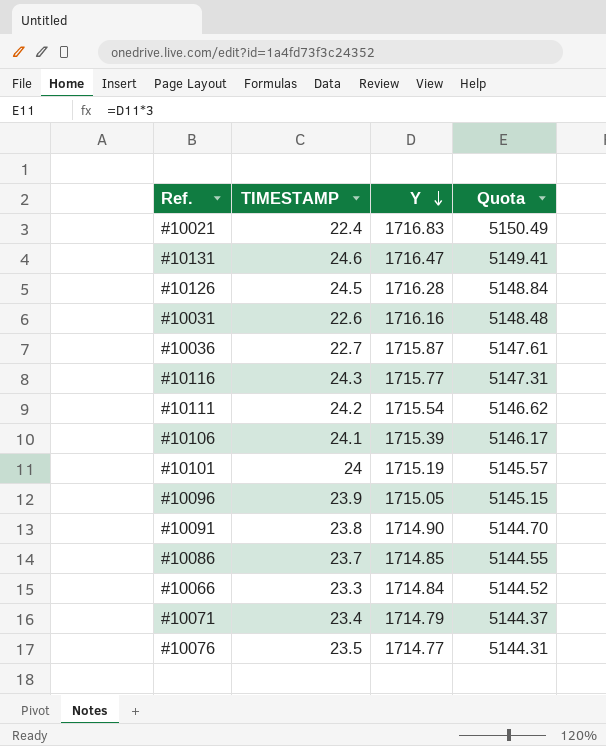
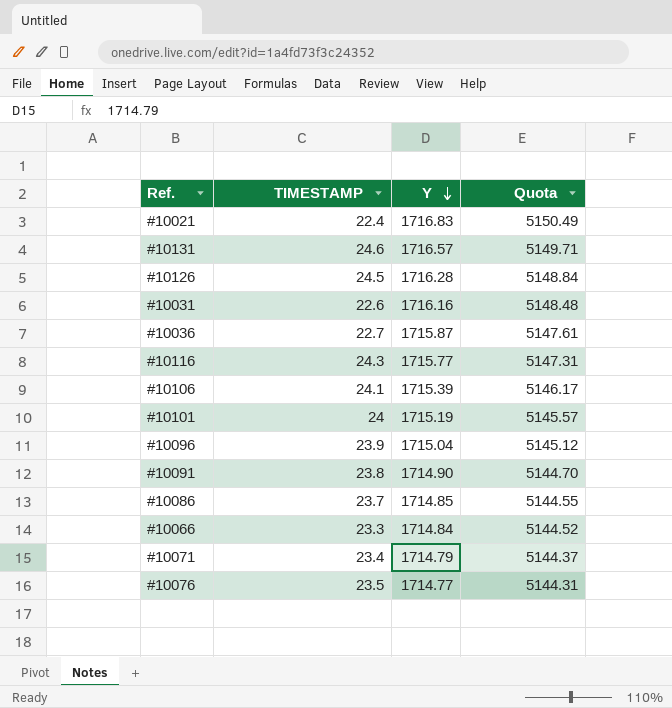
row #10111: 24.2 | 1715.54 | 5146.62 -> none
#10131 | Y: 1716.47 -> 1716.57
#10131 | Quota: 5149.41 -> 5149.71
#10096 | Y: 1715.05 -> 1715.04
#10096 | Quota: 5145.15 -> 5145.12

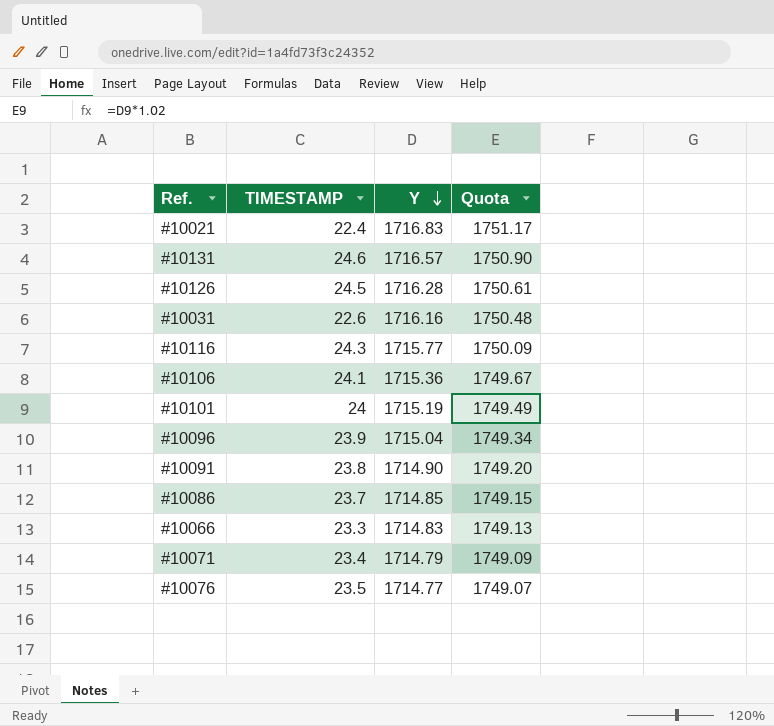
column Quota | formula: [Y] * 3 -> [Y] * 1.02
row #10036: 22.7 | 1715.87 | 5147.61 -> none
#10106 | Y: 1715.39 -> 1715.36
#10066 | Y: 1714.84 -> 1714.83

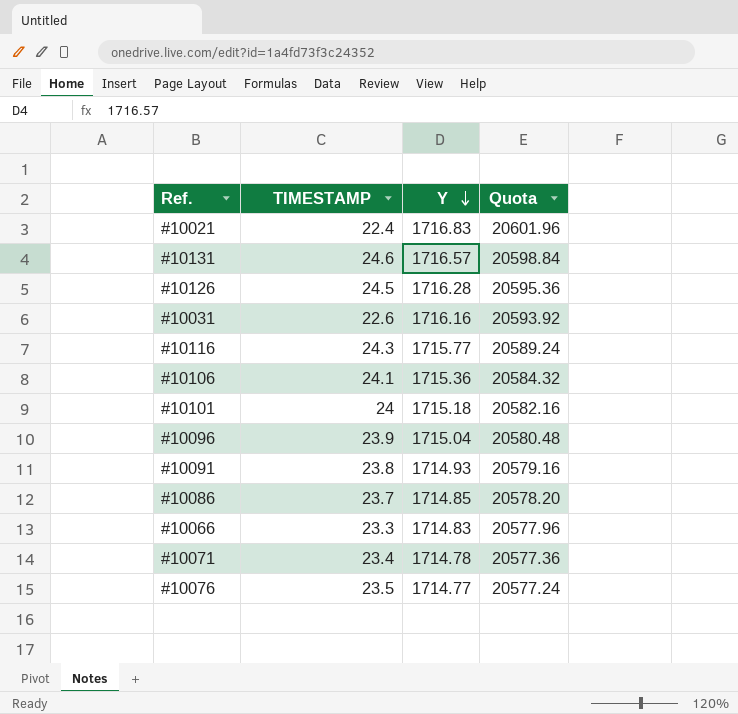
column Quota | formula: [Y] * 1.02 -> [Y] * 12
#10101 | Y: 1715.19 -> 1715.18
#10091 | Y: 1714.90 -> 1714.93
#10071 | Y: 1714.79 -> 1714.78

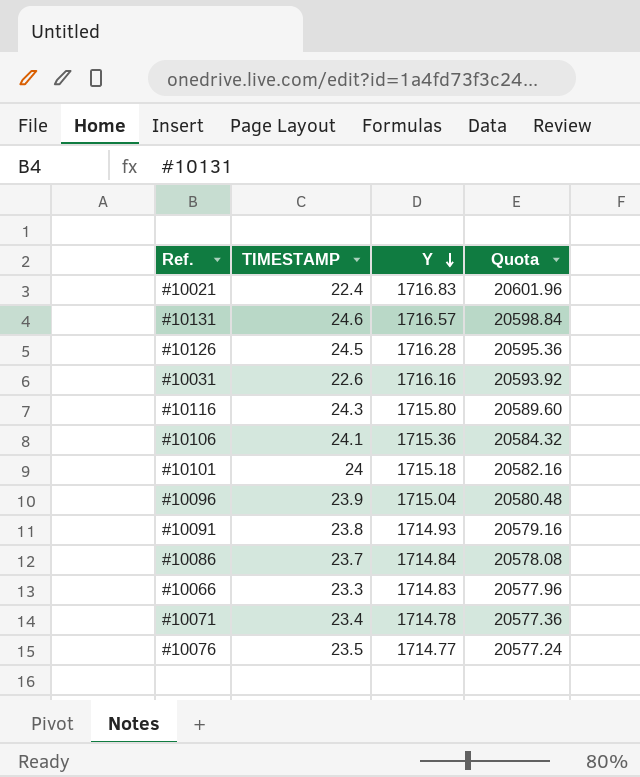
#10116 | Y: 1715.77 -> 1715.80
#10116 | Quota: 20589.24 -> 20589.60
#10086 | Y: 1714.85 -> 1714.84
#10086 | Quota: 20578.20 -> 20578.08

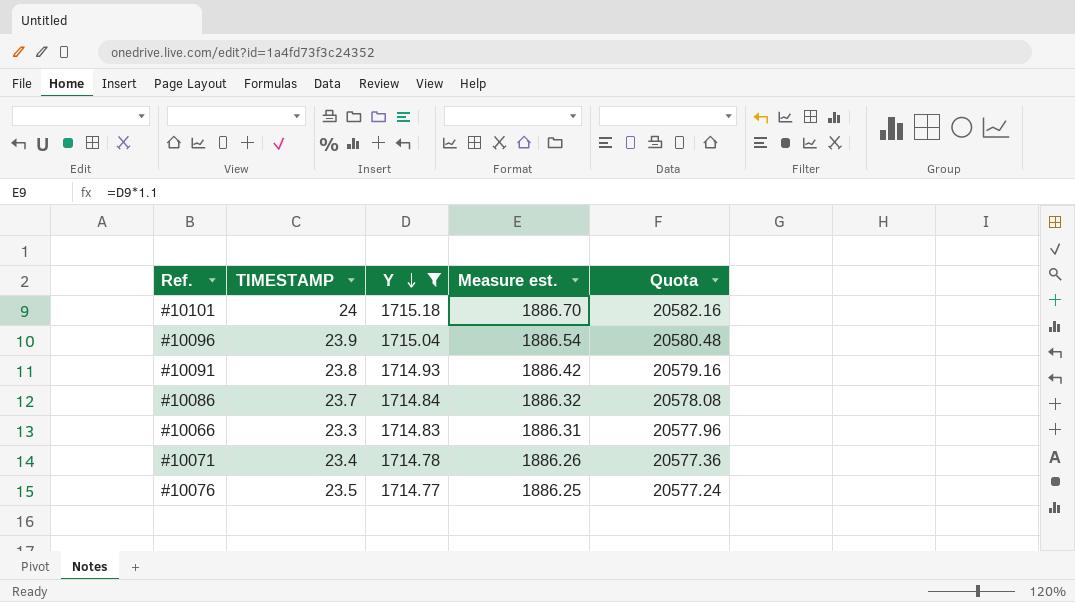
filter: none -> Y <= 1715.18
column Measure est. | formula: none -> [Y] * 1.1

